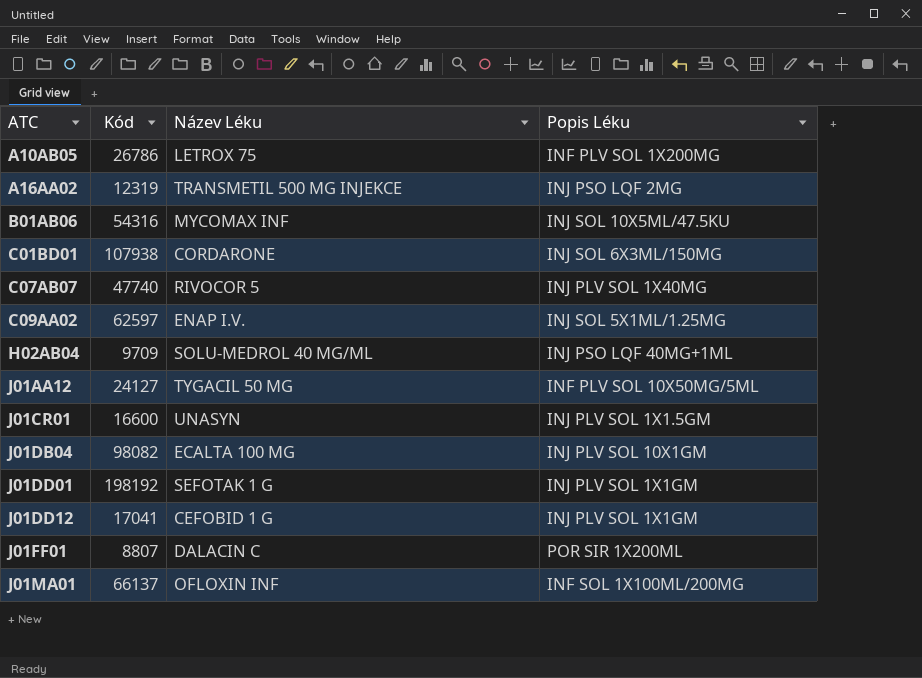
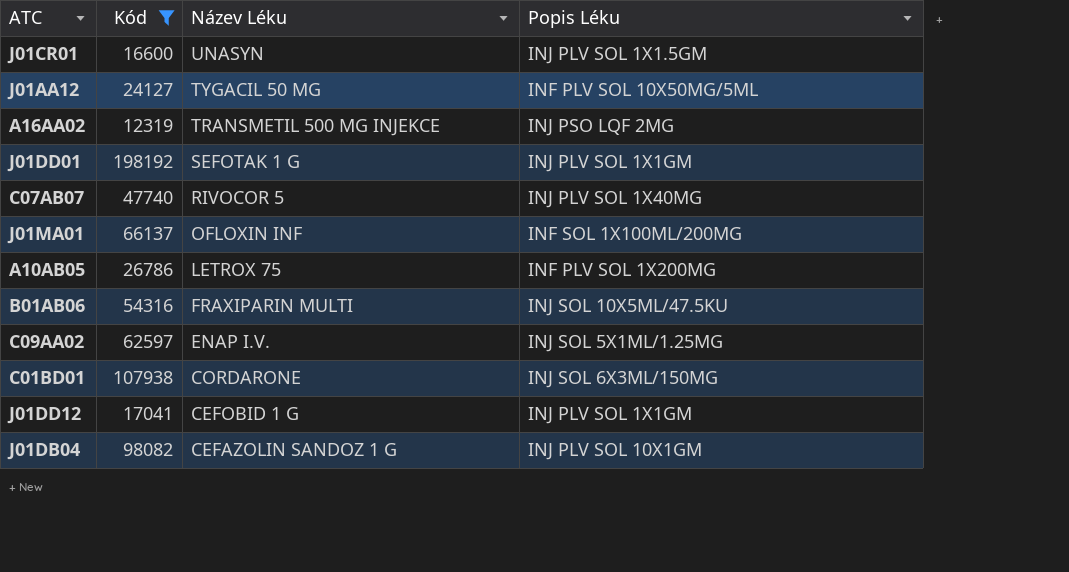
filter: none -> Kód >= 12319
row order: ATC ascending -> Název Léku descending
B01AB06 | Název Léku: MYCOMAX INF -> FRAXIPARIN MULTI
J01DB04 | Název Léku: ECALTA 100 MG -> CEFAZOLIN SANDOZ 1 G

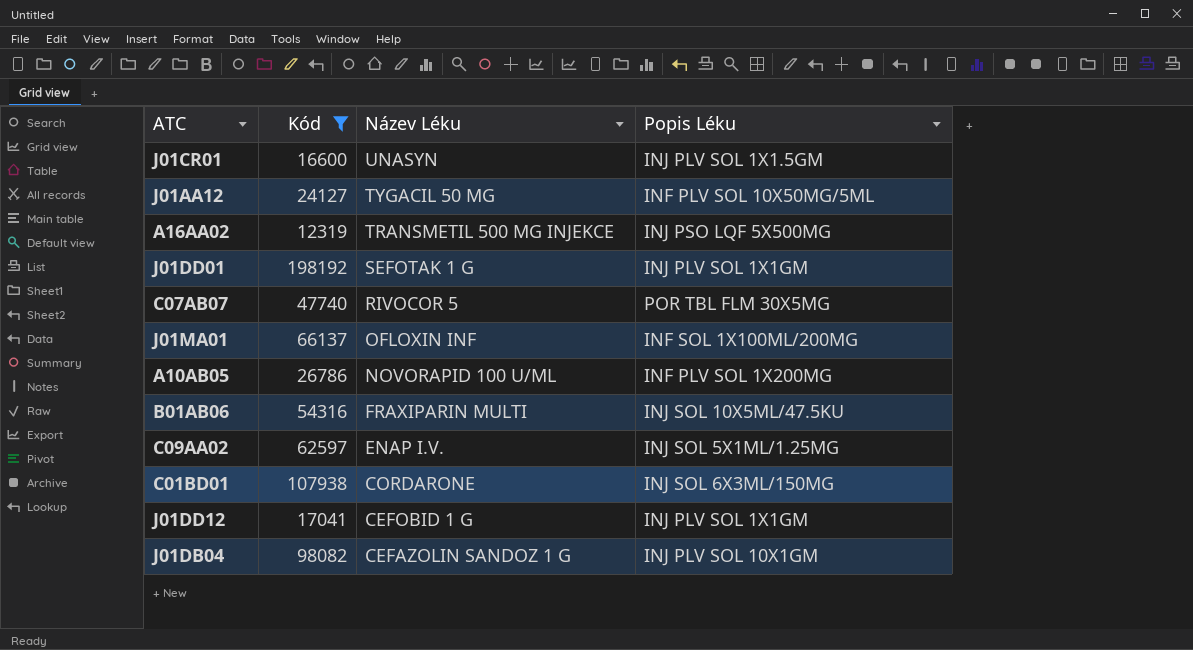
A16AA02 | Popis Léku: INJ PSO LQF 2MG -> INJ PSO LQF 5X500MG
C07AB07 | Popis Léku: INJ PLV SOL 1X40MG -> POR TBL FLM 30X5MG
A10AB05 | Název Léku: LETROX 75 -> NOVORAPID 100 U/ML

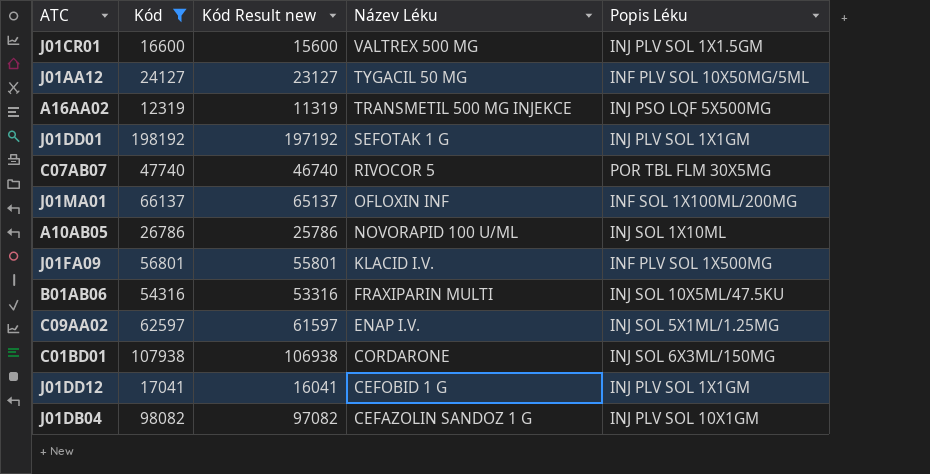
column Kód Result new | formula: none -> [Kód] - 1000
J01CR01 | Název Léku: UNASYN -> VALTREX 500 MG
A10AB05 | Popis Léku: INF PLV SOL 1X200MG -> INJ SOL 1X10ML
row J01FA09: none -> 56801 | 55801 | KLACID I.V. | INF PLV SOL 1X500MG

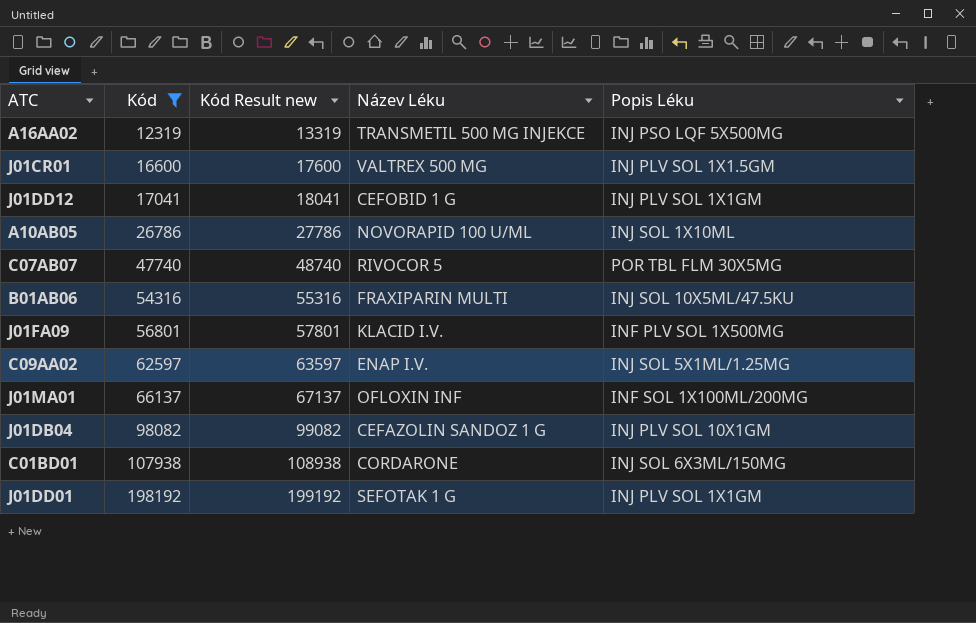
row order: Název Léku descending -> Kód ascending
column Kód Result new | formula: [Kód] - 1000 -> [Kód] + 1000
row J01AA12: 24127 | 23127 | TYGACIL 50 MG | INF PLV SOL 10X50MG/5ML -> none

